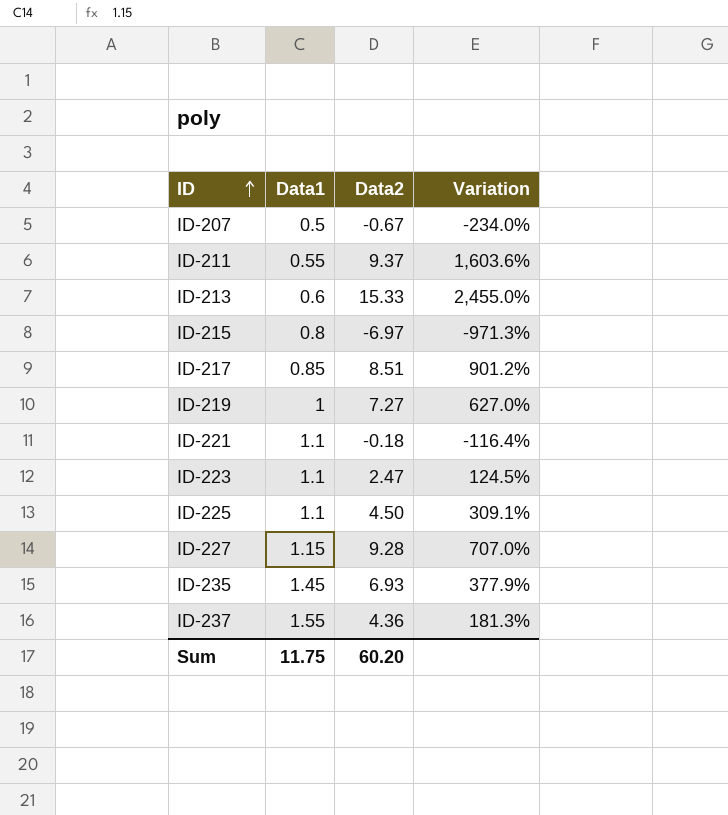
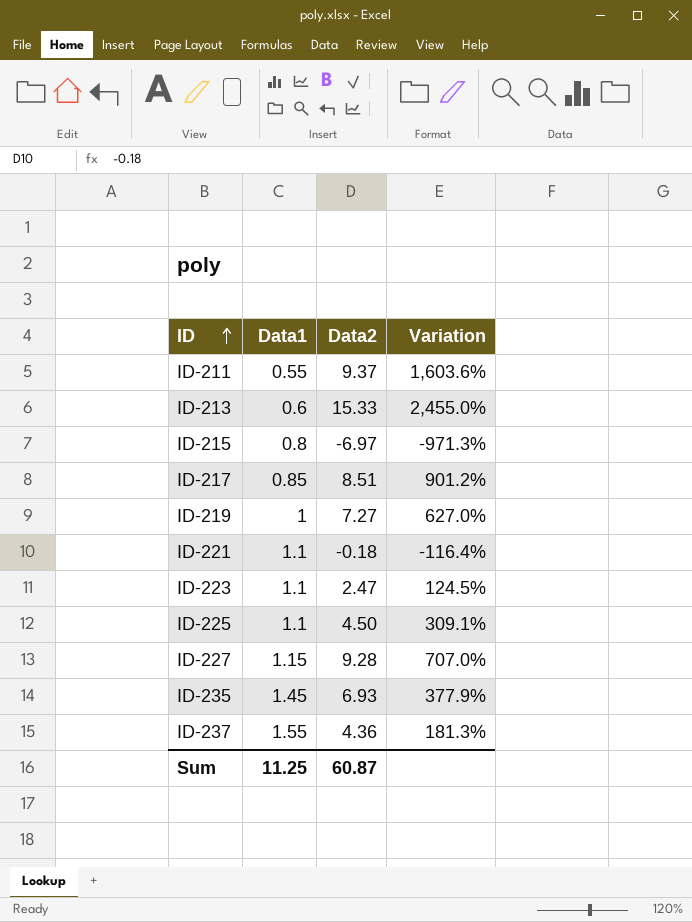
row ID-207: 0.5 | -0.67 | -234.0% -> none
Sum | Data1: 11.75 -> 11.25
Sum | Data2: 60.20 -> 60.87

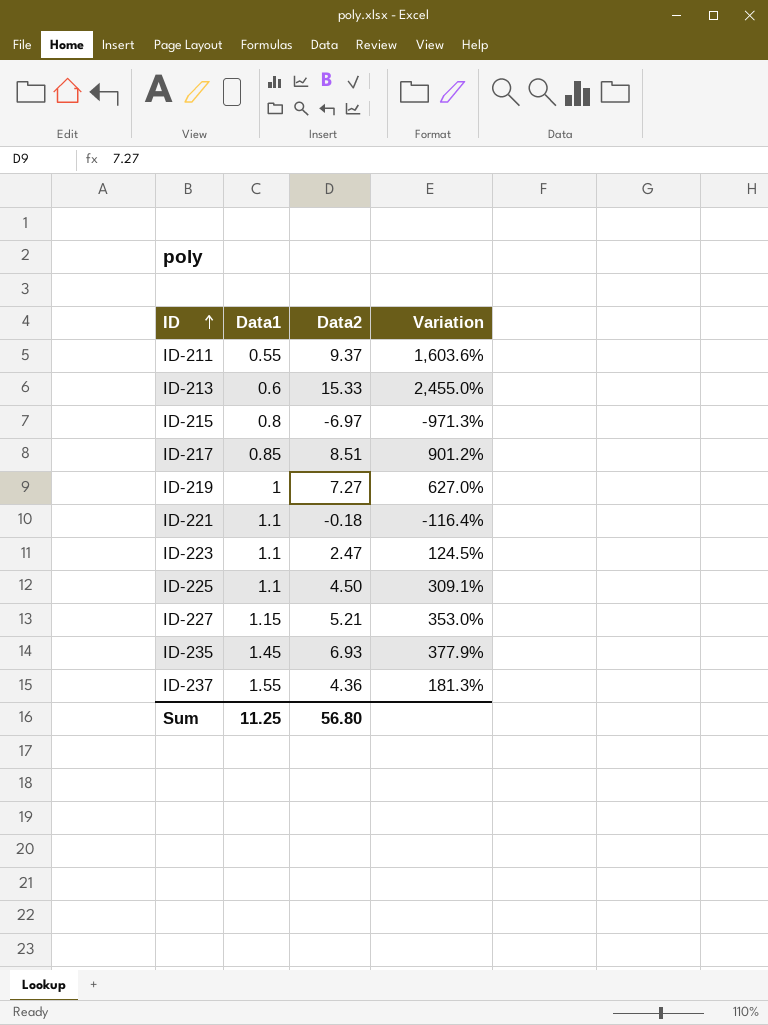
ID-227 | Data2: 9.28 -> 5.21
ID-227 | Variation: 707.0% -> 353.0%
Sum | Data2: 60.87 -> 56.80

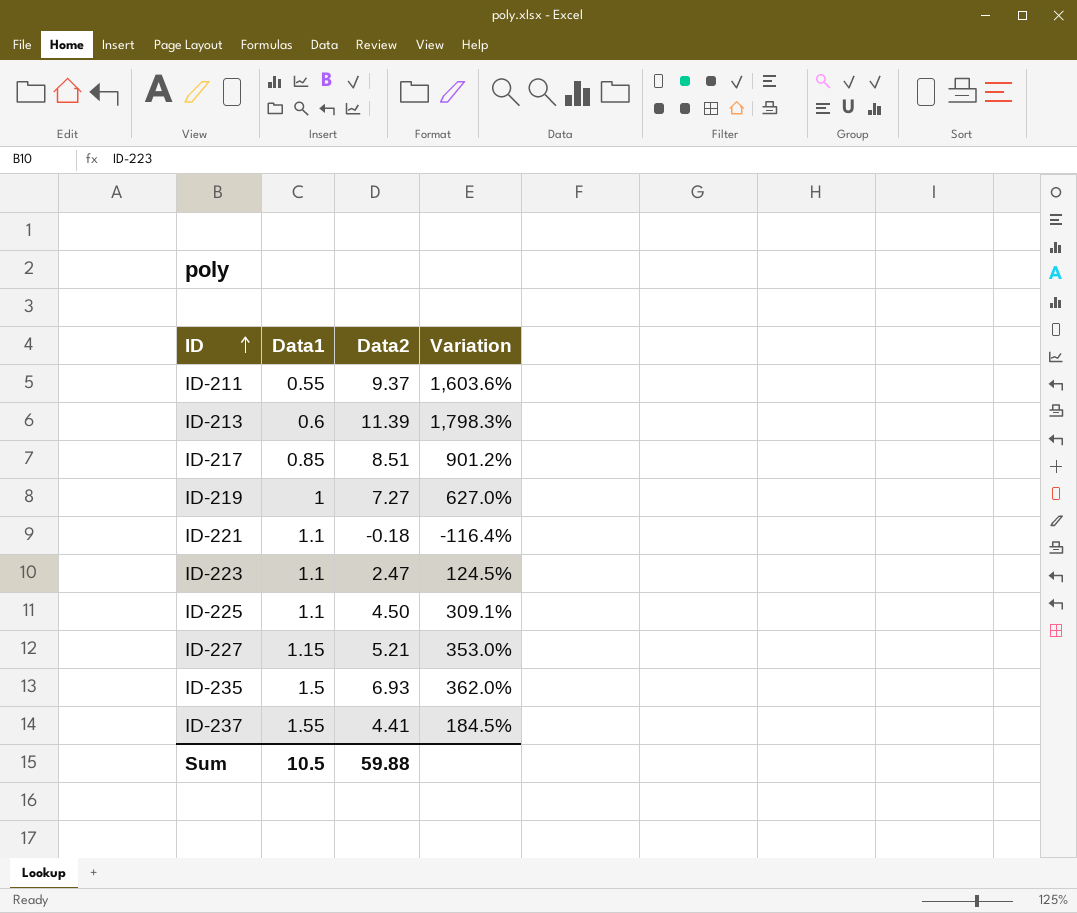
row ID-215: 0.8 | -6.97 | -971.3% -> none
ID-213 | Data2: 15.33 -> 11.39
ID-213 | Variation: 2,455.0% -> 1,798.3%
ID-235 | Data1: 1.45 -> 1.5
ID-235 | Variation: 377.9% -> 362.0%
ID-237 | Data2: 4.36 -> 4.41
ID-237 | Variation: 181.3% -> 184.5%
Sum | Data1: 11.25 -> 10.5
Sum | Data2: 56.80 -> 59.88

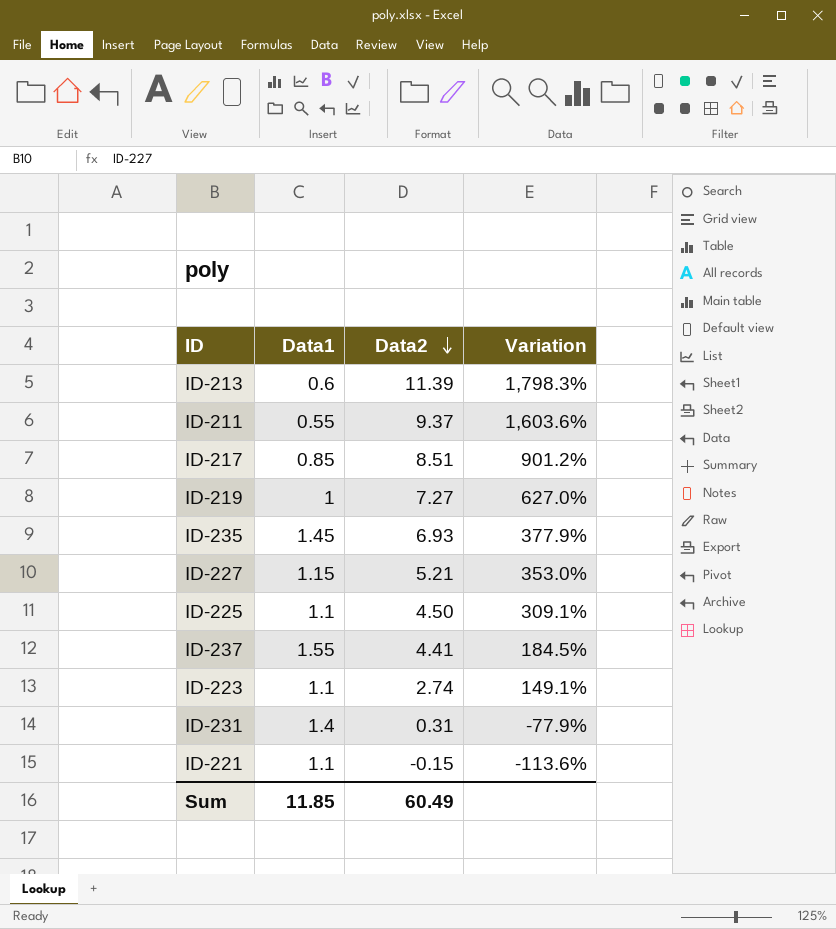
row order: ID ascending -> Data2 descending
ID-235 | Data1: 1.5 -> 1.45
ID-235 | Variation: 362.0% -> 377.9%
ID-223 | Data2: 2.47 -> 2.74
ID-223 | Variation: 124.5% -> 149.1%
row ID-231: none -> 1.4 | 0.31 | -77.9%
ID-221 | Data2: -0.18 -> -0.15
ID-221 | Variation: -116.4% -> -113.6%
Sum | Data1: 10.5 -> 11.85
Sum | Data2: 59.88 -> 60.49

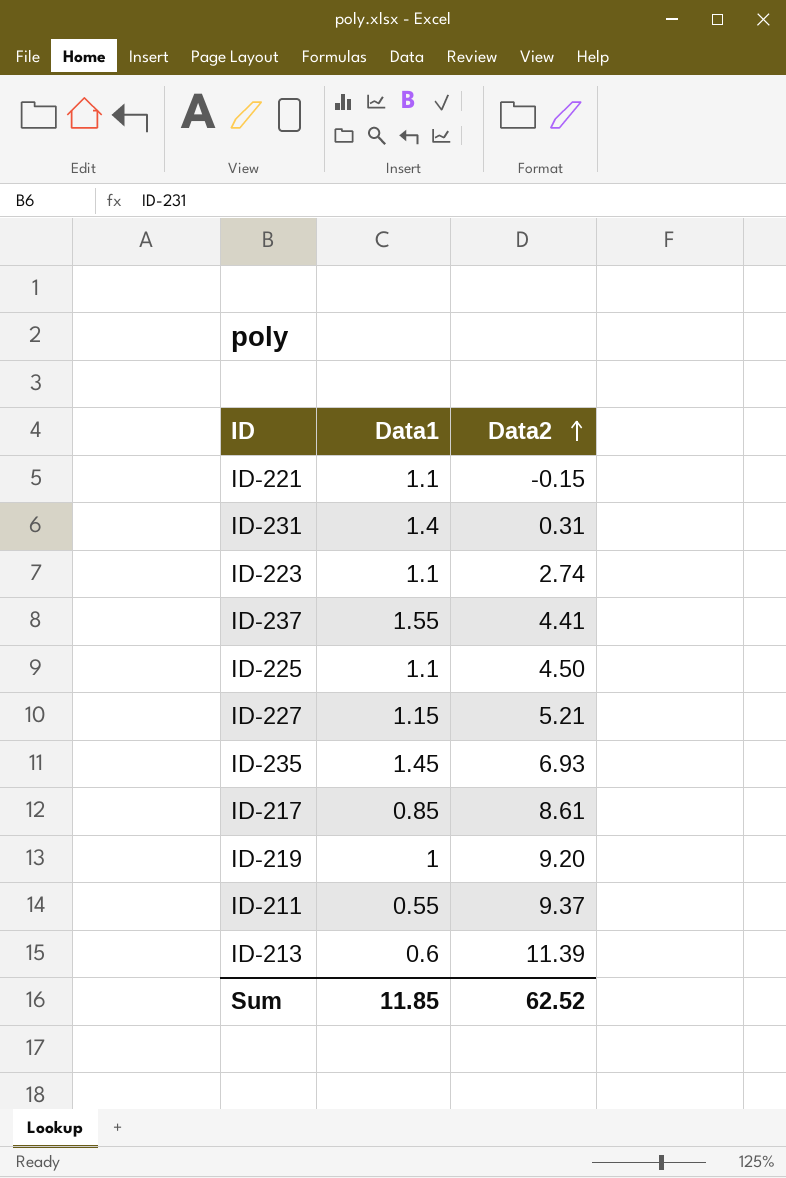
row order: Data2 descending -> Data2 ascending
column Variation | formula: ([Data2] - [Data1]) / [Data1] -> none
ID-217 | Data2: 8.51 -> 8.61
ID-219 | Data2: 7.27 -> 9.20
Sum | Data2: 60.49 -> 62.52

